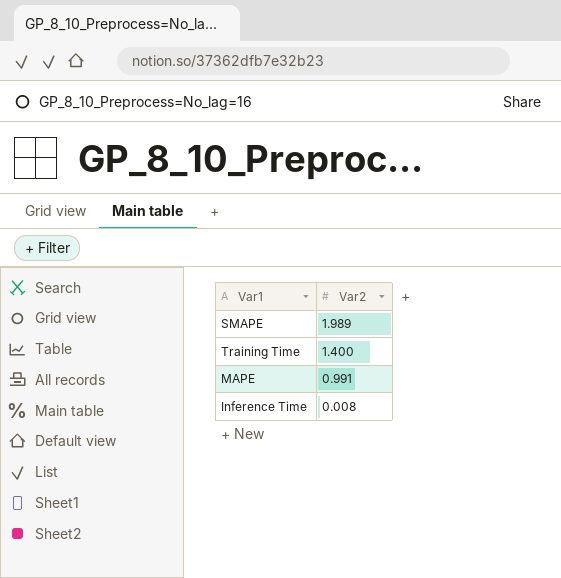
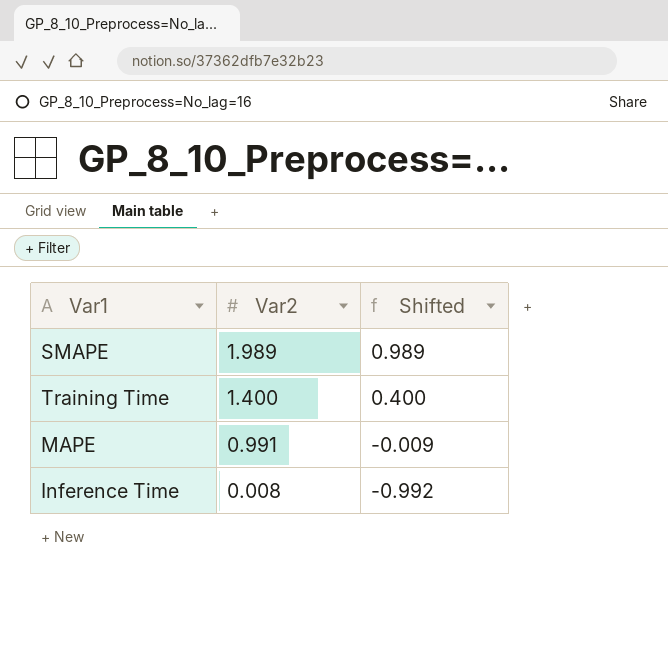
column Shifted | formula: none -> [Var2] - 1

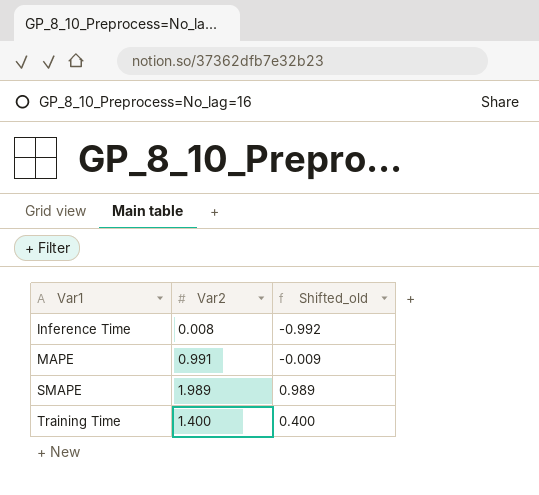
row order: Var2 descending -> Var1 ascending
column name: Shifted -> Shifted_old

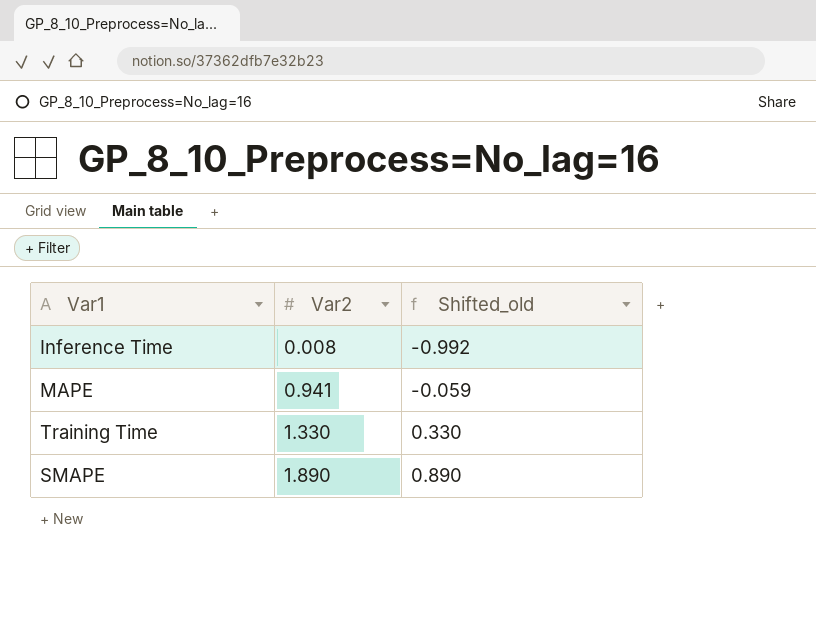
row order: Var1 ascending -> Var2 ascending
MAPE | Var2: 0.991 -> 0.941
MAPE | Shifted_old: -0.009 -> -0.059
Training Time | Var2: 1.400 -> 1.330
Training Time | Shifted_old: 0.400 -> 0.330
SMAPE | Var2: 1.989 -> 1.890
SMAPE | Shifted_old: 0.989 -> 0.890

